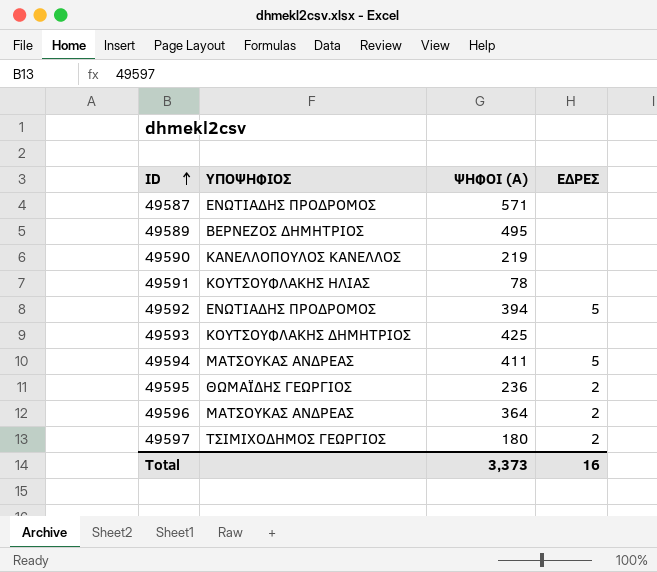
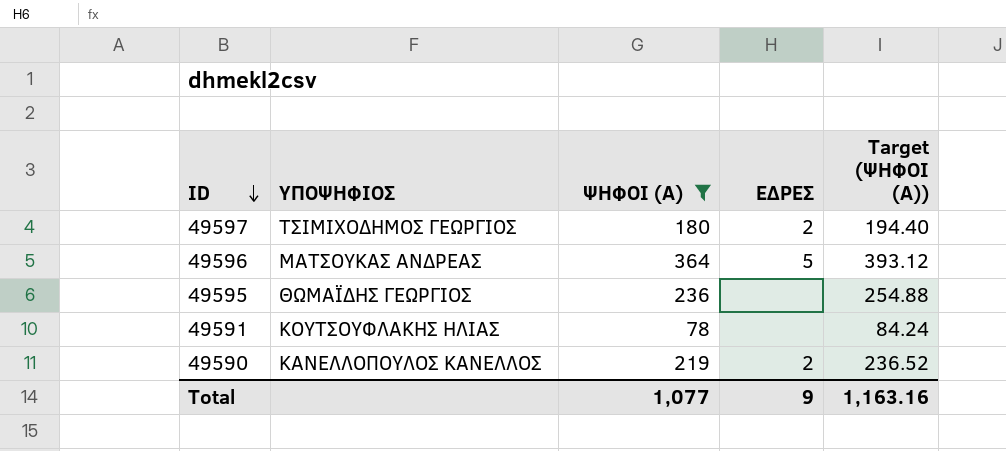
filter: none -> ΨΗΦΟΙ (Α) <= 364
row order: ID ascending -> ID descending
column Target (ΨΗΦΟΙ (Α)) | formula: none -> [ΨΗΦΟΙ (Α)] * 1.08
49596 | ΕΔΡΕΣ: 2 -> 5
49595 | ΕΔΡΕΣ: 2 -> none
49590 | ΕΔΡΕΣ: none -> 2
Total | ΨΗΦΟΙ (Α): 3,373 -> 1,077
Total | ΕΔΡΕΣ: 16 -> 9

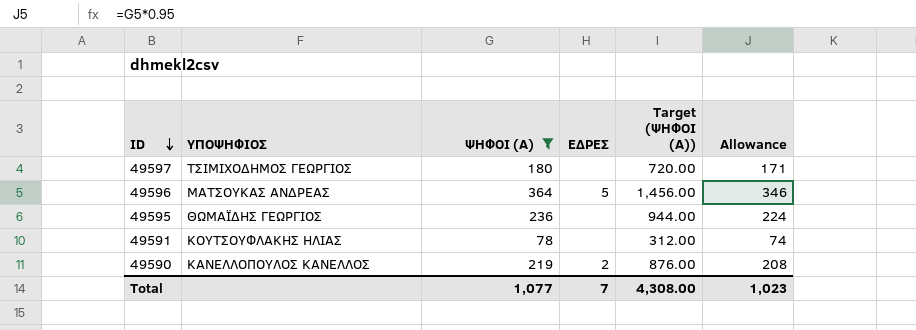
column Target (ΨΗΦΟΙ (Α)) | formula: [ΨΗΦΟΙ (Α)] * 1.08 -> [ΨΗΦΟΙ (Α)] * 4
column Allowance | formula: none -> [ΨΗΦΟΙ (Α)] * 0.95
49597 | ΕΔΡΕΣ: 2 -> none
Total | ΕΔΡΕΣ: 9 -> 7
Total | Target (ΨΗΦΟΙ (Α)): 1,163.16 -> 4,308.00

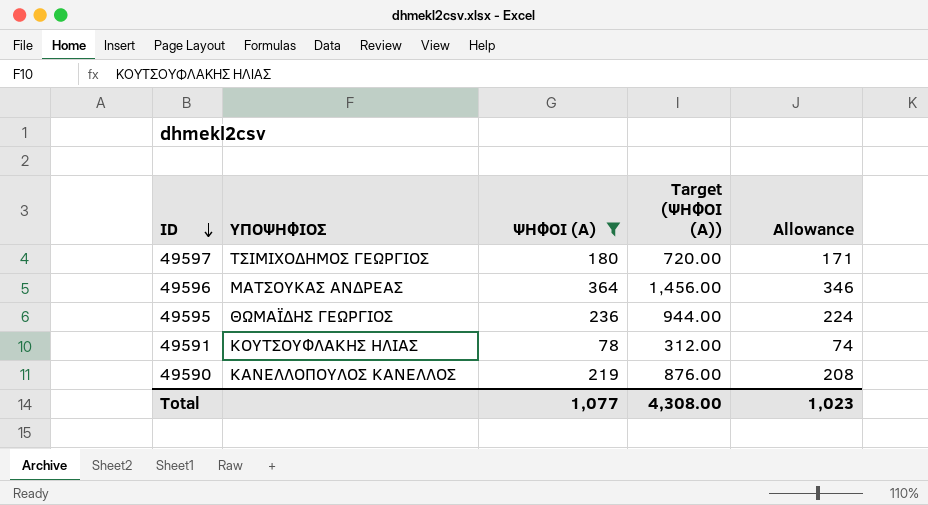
column ΕΔΡΕΣ | position: 4 -> none

